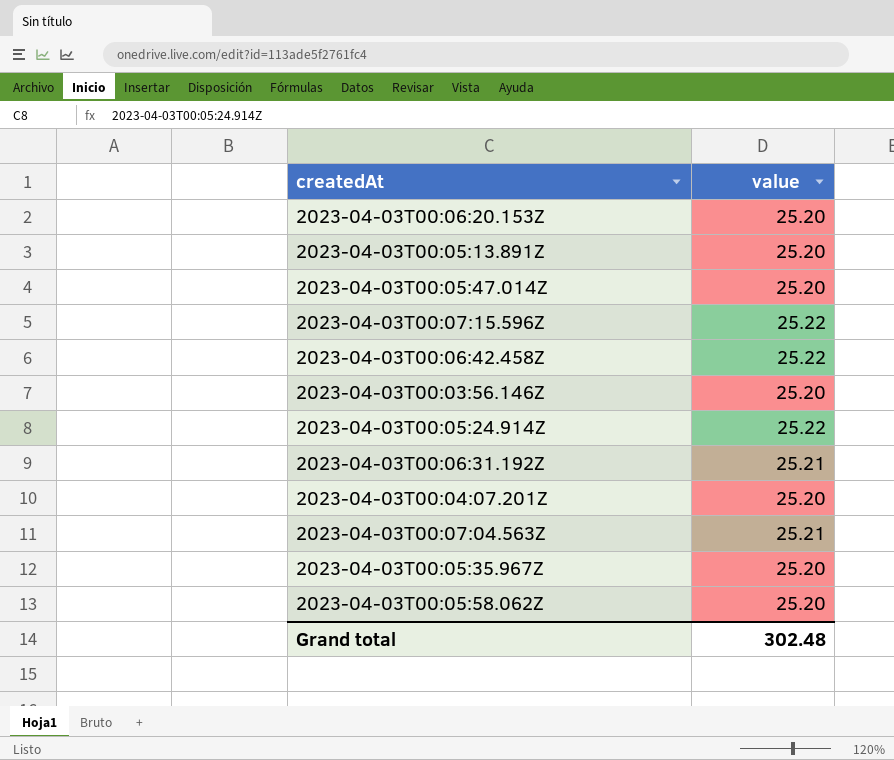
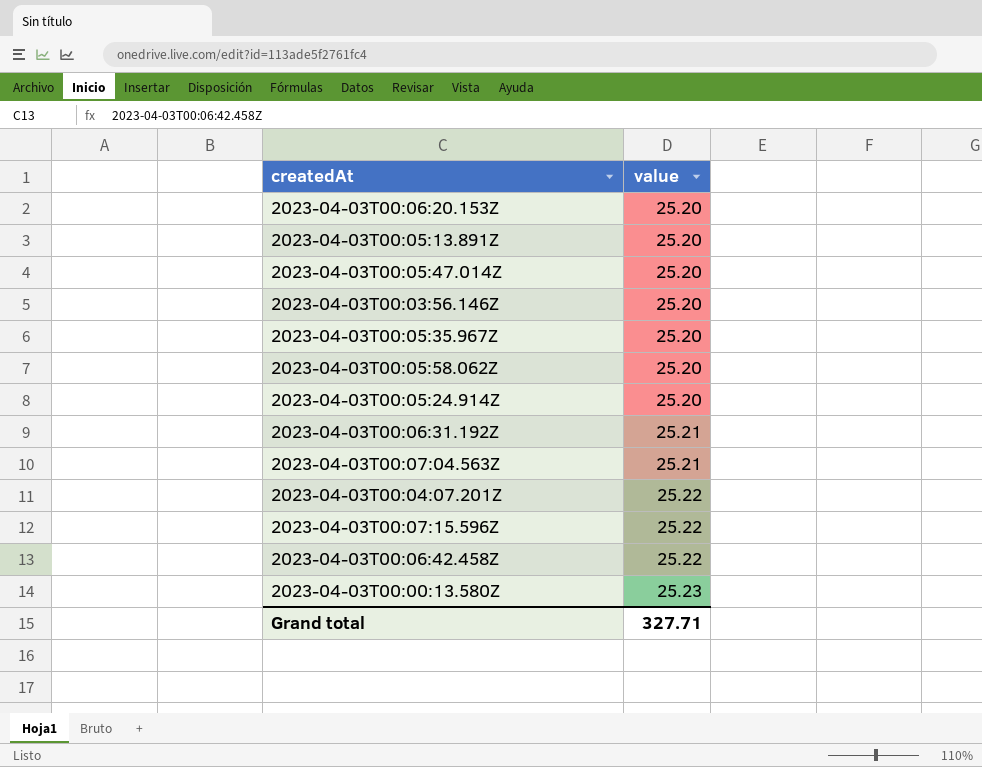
row order: none -> value ascending
2023-04-03T00:05:24.914Z | value: 25.22 -> 25.20
2023-04-03T00:04:07.201Z | value: 25.20 -> 25.22
row 2023-04-03T00:00:13.580Z: none -> 25.23
Grand total | value: 302.48 -> 327.71

